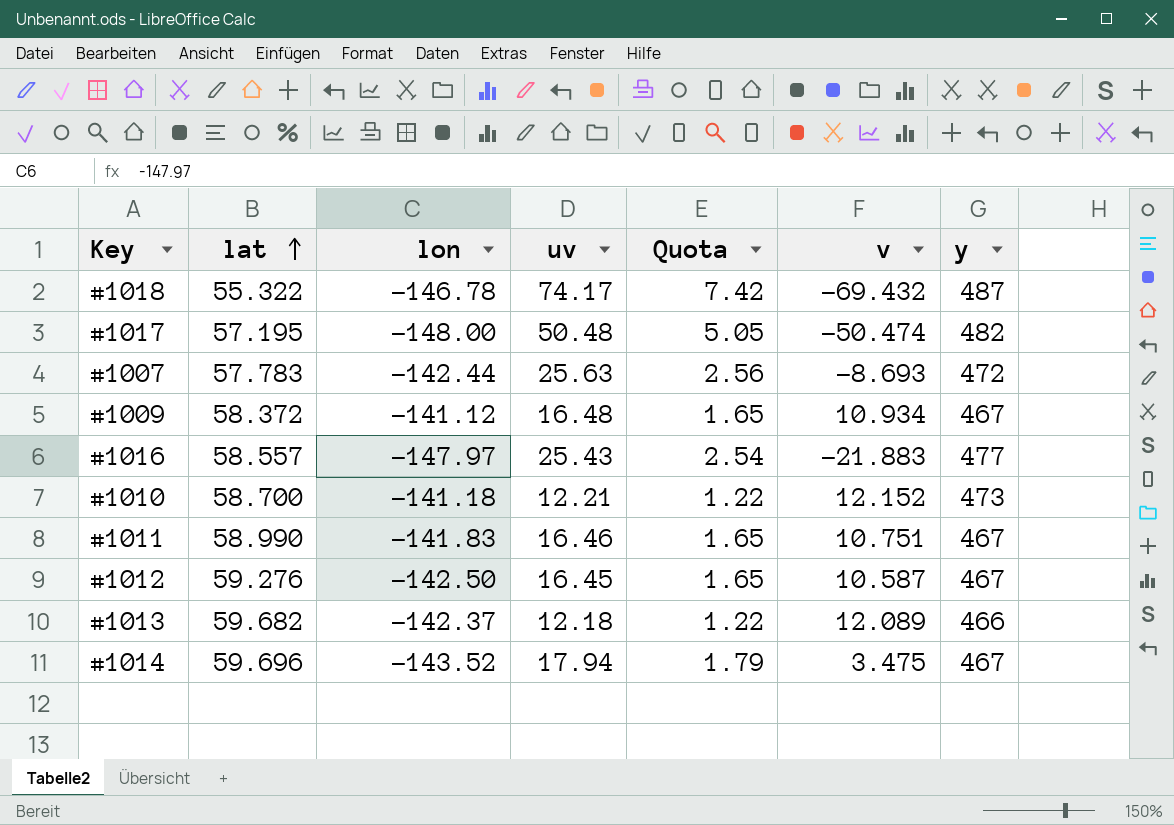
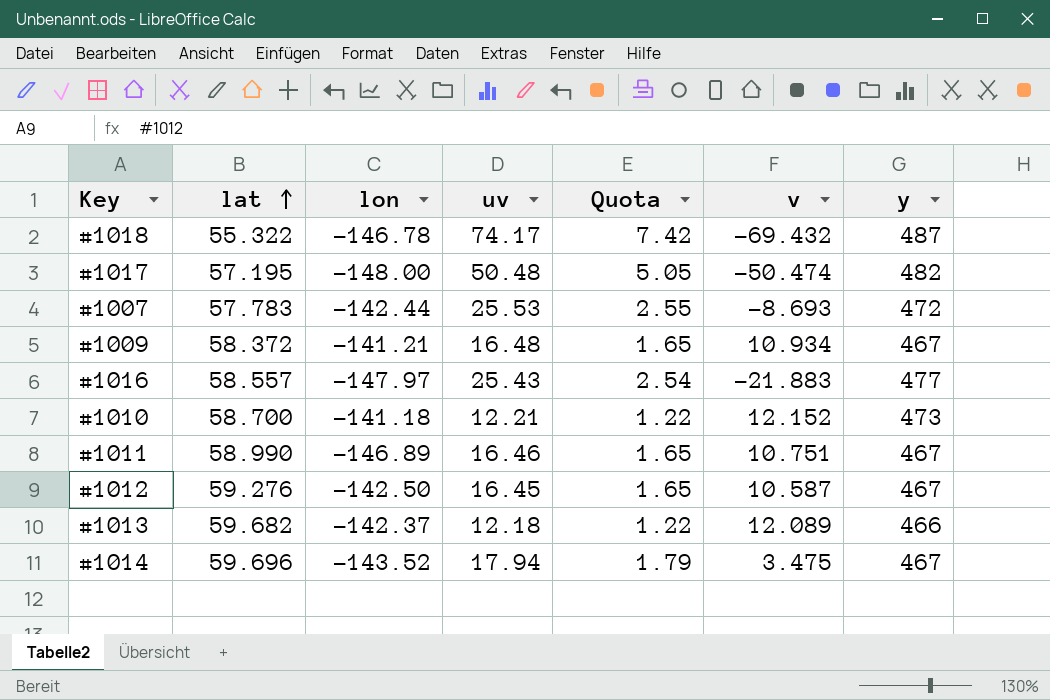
#1007 | uv: 25.63 -> 25.53
#1007 | Quota: 2.56 -> 2.55
#1009 | lon: -141.12 -> -141.21
#1011 | lon: -141.83 -> -146.89

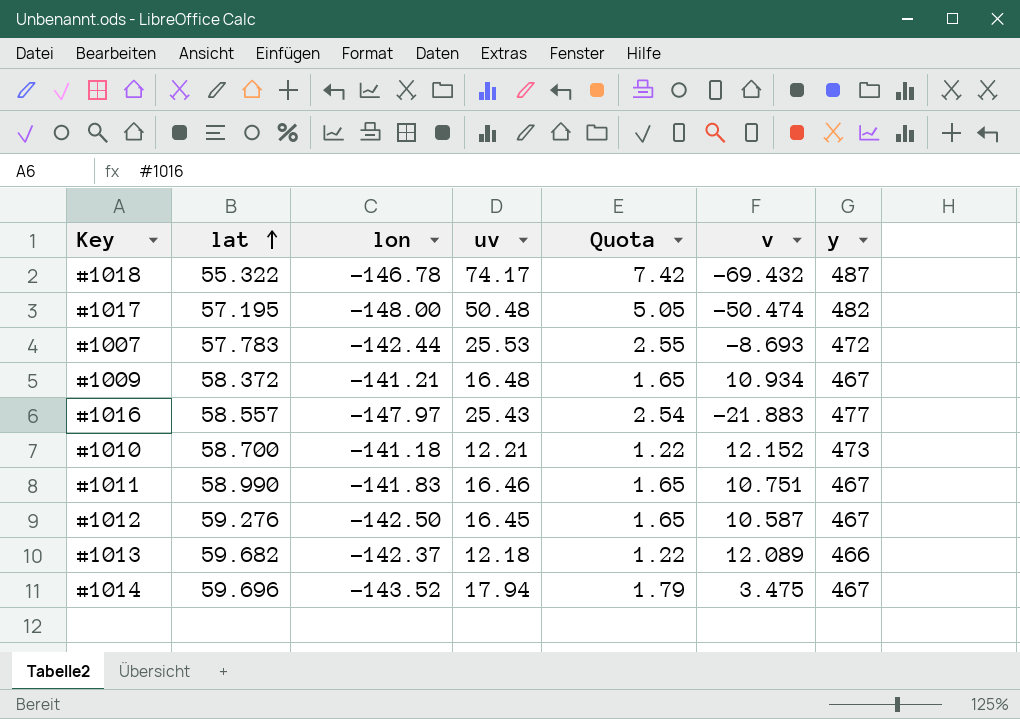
#1011 | lon: -146.89 -> -141.83

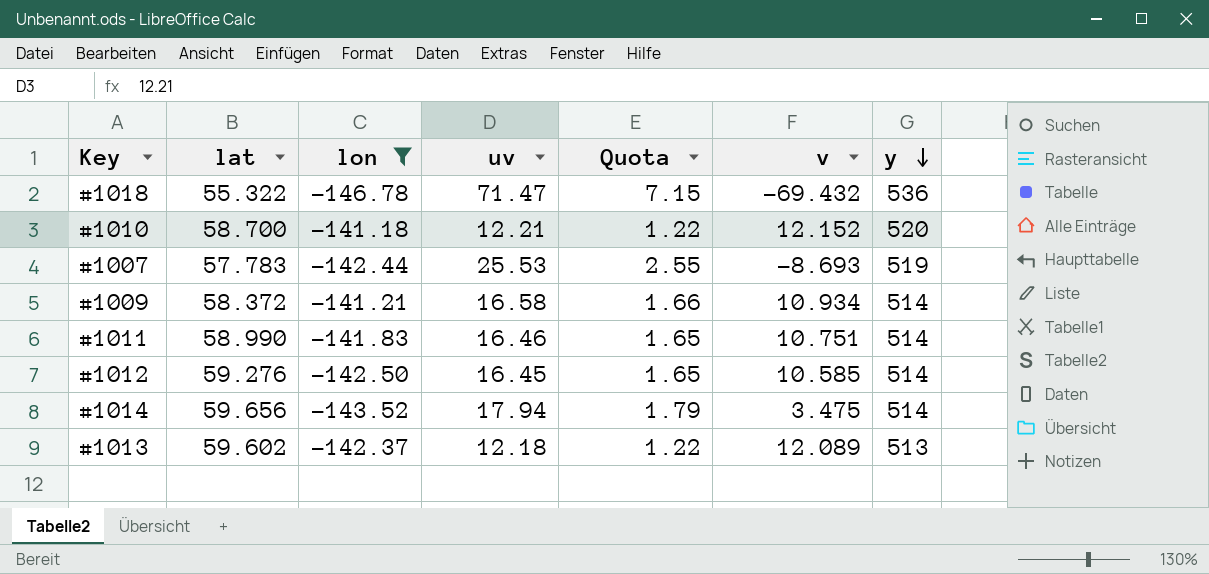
filter: none -> lon >= -146.78
row order: lat ascending -> y descending
#1018 | uv: 74.17 -> 71.47
#1018 | Quota: 7.42 -> 7.15
#1018 | y: 487 -> 536
#1010 | y: 473 -> 520
#1007 | y: 472 -> 519
#1009 | uv: 16.48 -> 16.58
#1009 | Quota: 1.65 -> 1.66
#1009 | y: 467 -> 514
#1011 | y: 467 -> 514
#1012 | v: 10.587 -> 10.585
#1012 | y: 467 -> 514
#1014 | lat: 59.696 -> 59.656
#1014 | y: 467 -> 514
#1013 | lat: 59.682 -> 59.602
#1013 | y: 466 -> 513

